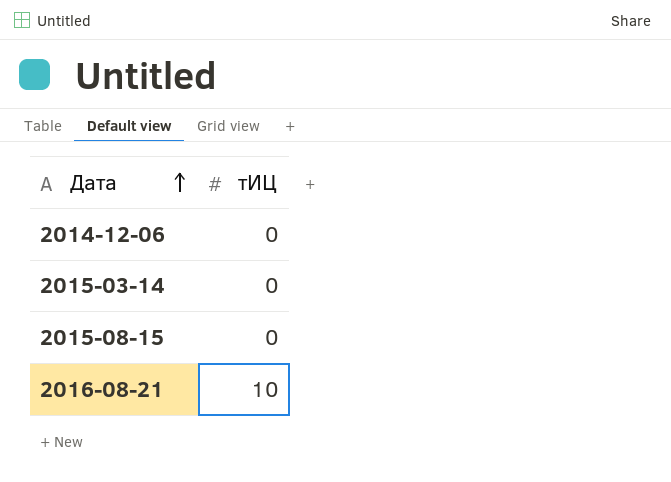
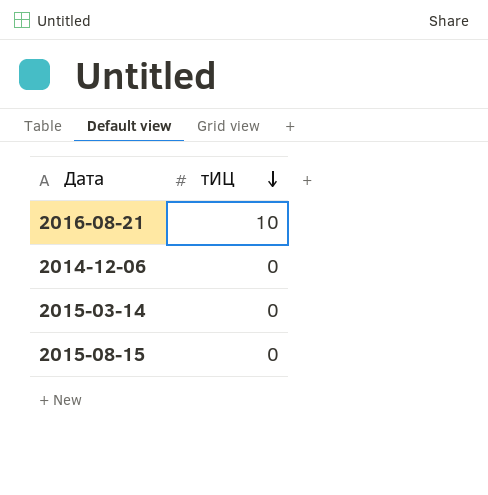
row order: Дата ascending -> тИЦ descending

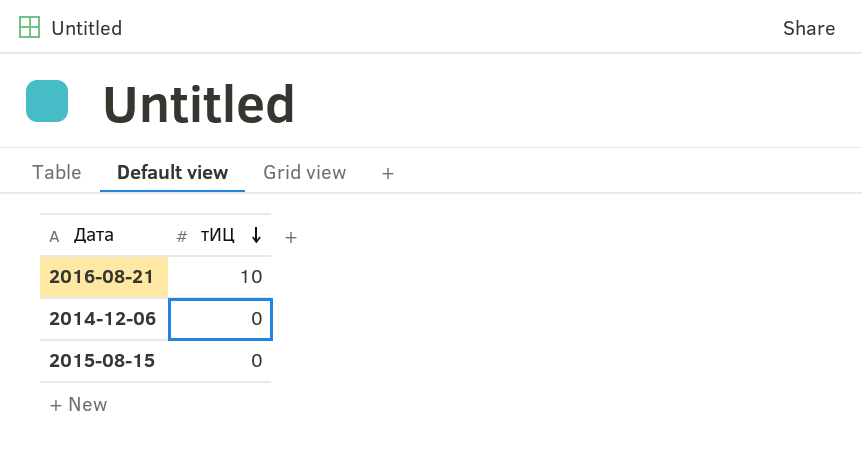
row 2015-03-14: 0 -> none

